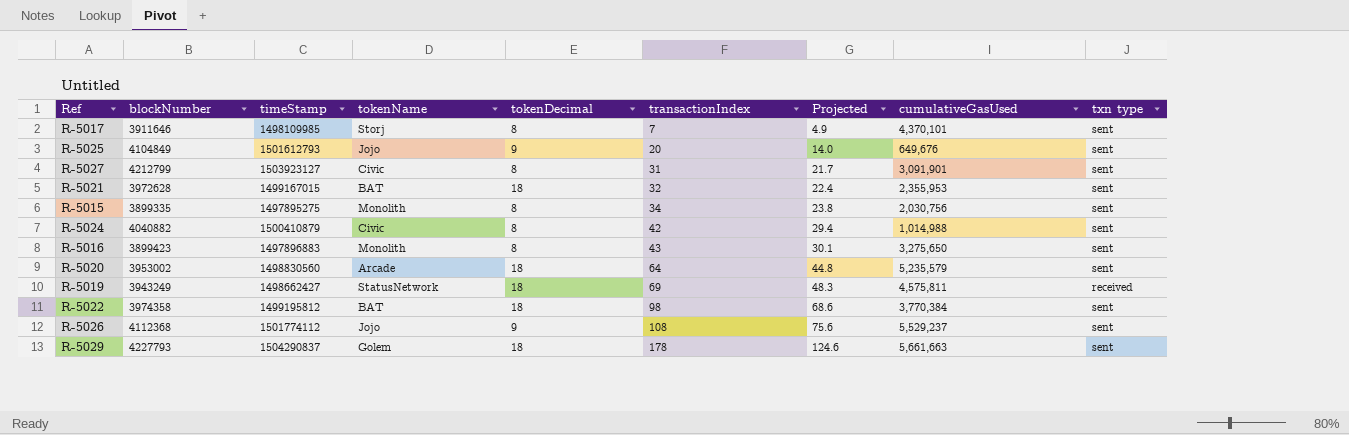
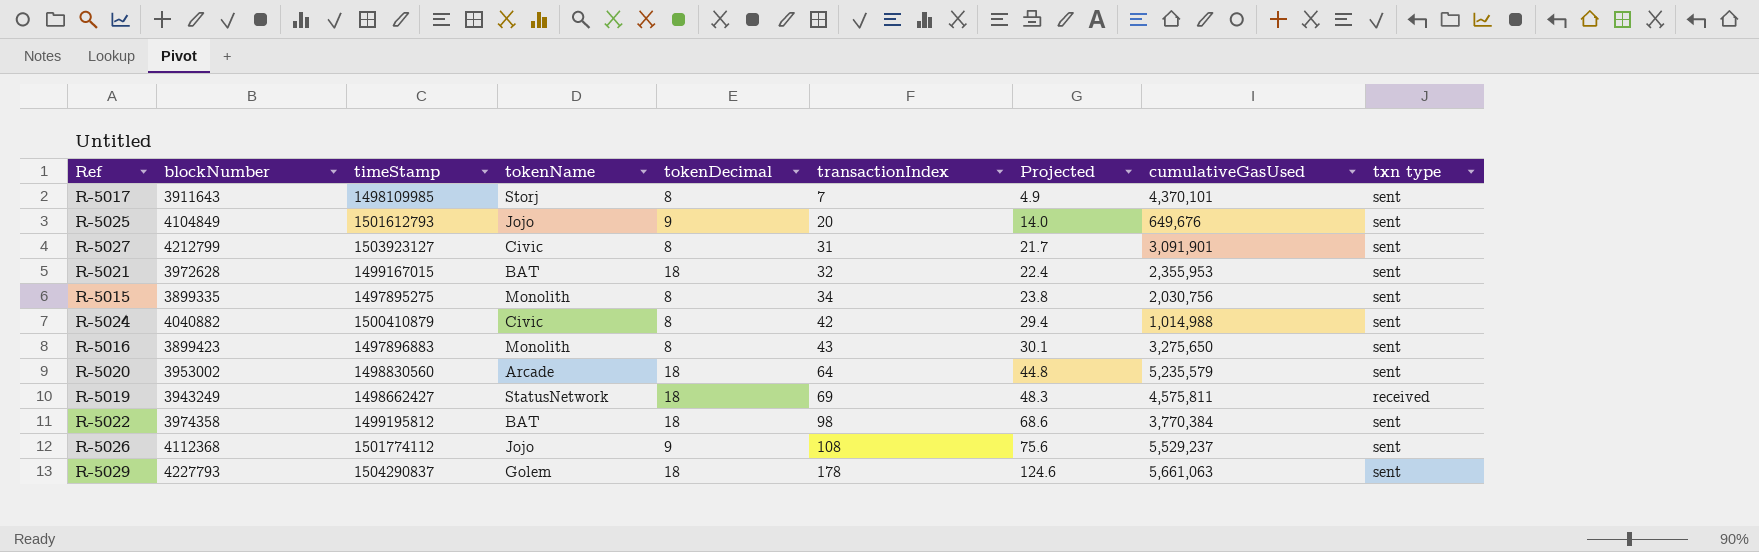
R-5017 | blockNumber: 3911646 -> 3911643
R-5029 | cumulativeGasUsed: 5,661,663 -> 5,661,063

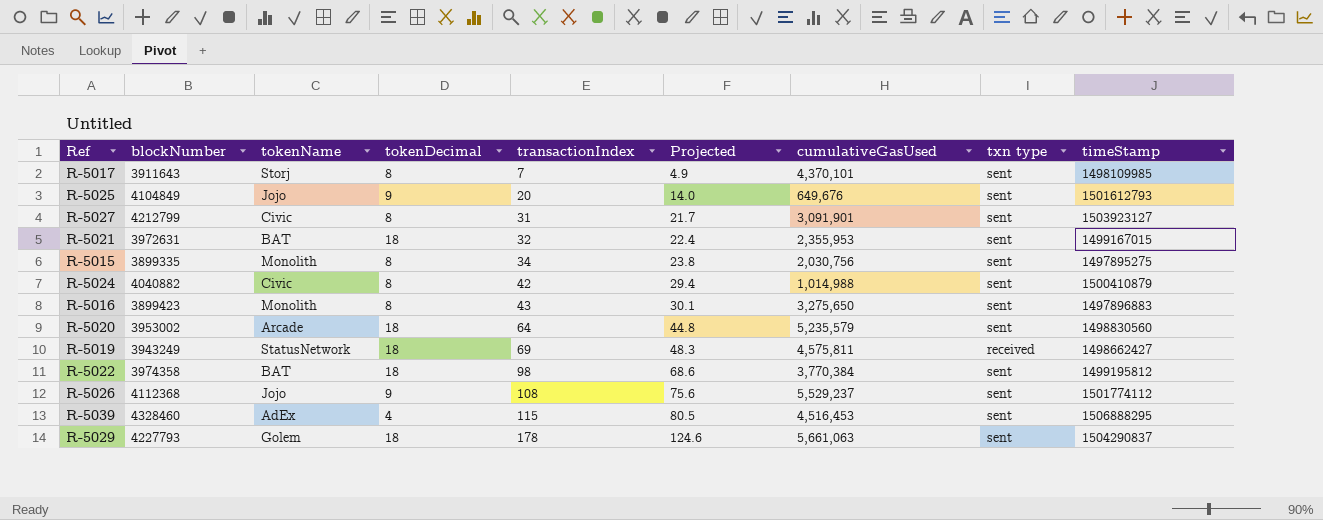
column timeStamp | position: 3 -> 9
R-5021 | blockNumber: 3972628 -> 3972631
row R-5039: none -> 4328460 | AdEx | 4 | 115 | 80.5 | 4,516,453 | sent | 1506888295

